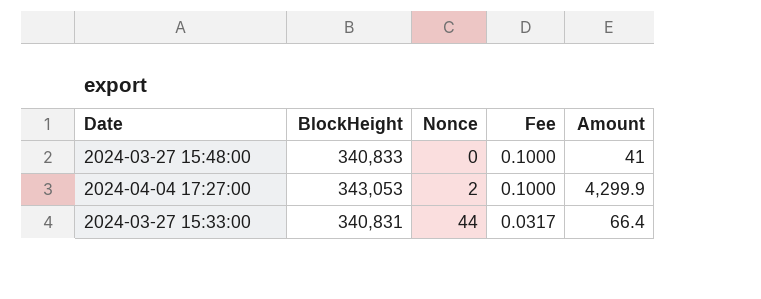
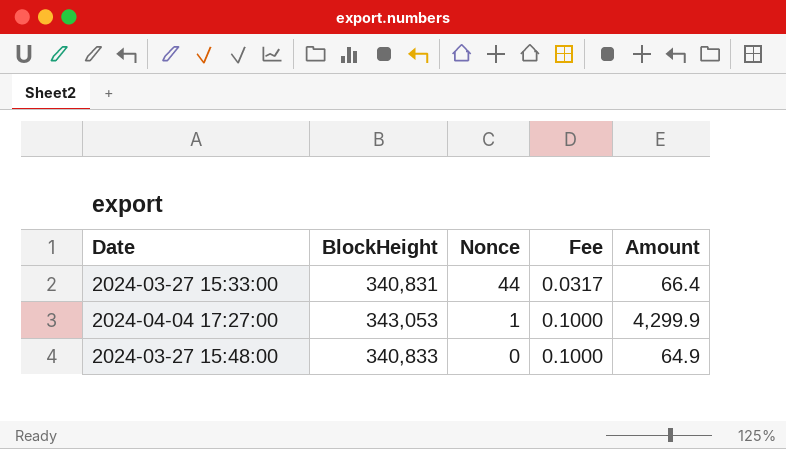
row order: Nonce ascending -> Nonce descending
2024-04-04 17:27:00 | Nonce: 2 -> 1
2024-03-27 15:48:00 | Amount: 41 -> 64.9

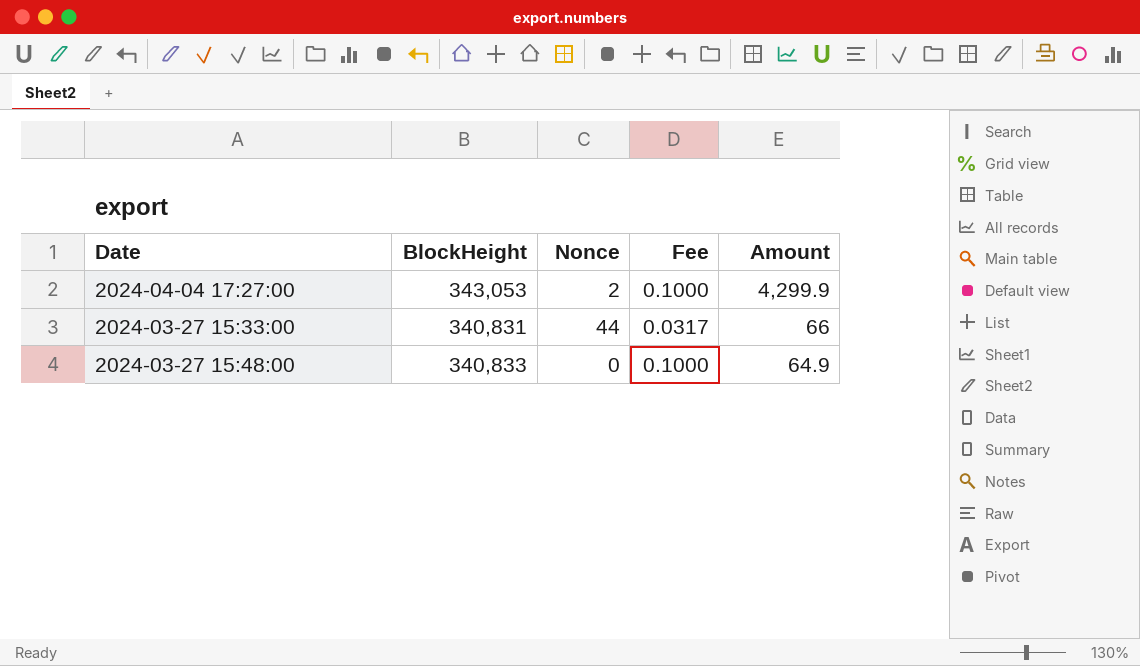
row order: Nonce descending -> Amount descending
2024-04-04 17:27:00 | Nonce: 1 -> 2
2024-03-27 15:33:00 | Amount: 66.4 -> 66

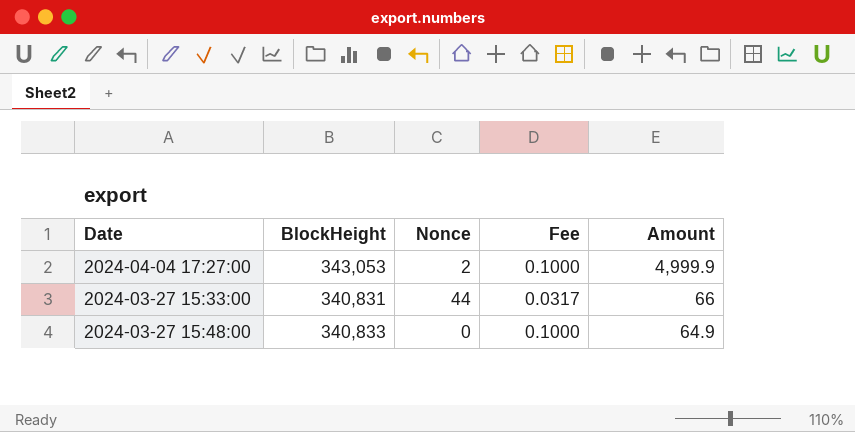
2024-04-04 17:27:00 | Amount: 4,299.9 -> 4,999.9

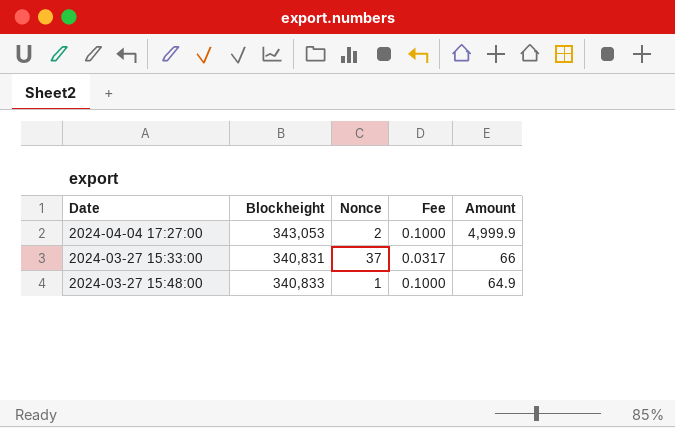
column name: BlockHeight -> Blockheight
2024-03-27 15:33:00 | Nonce: 44 -> 37
2024-03-27 15:48:00 | Nonce: 0 -> 1

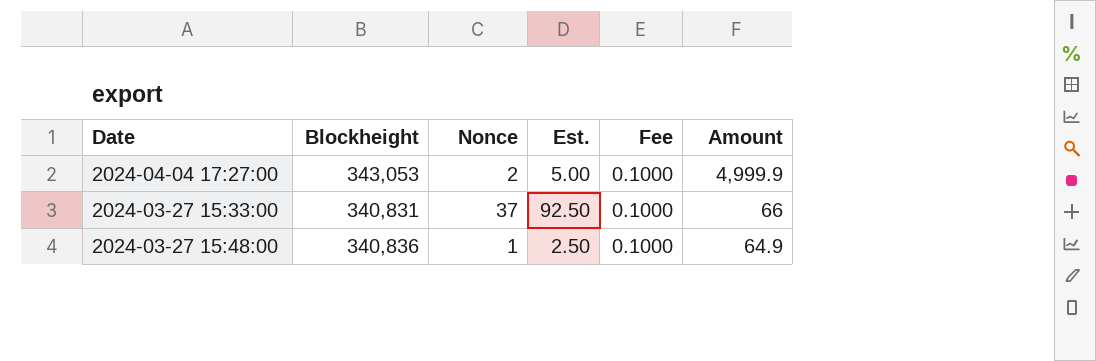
column Est. | formula: none -> [Nonce] * 2.5
2024-03-27 15:33:00 | Fee: 0.0317 -> 0.1000
2024-03-27 15:48:00 | Blockheight: 340,833 -> 340,836

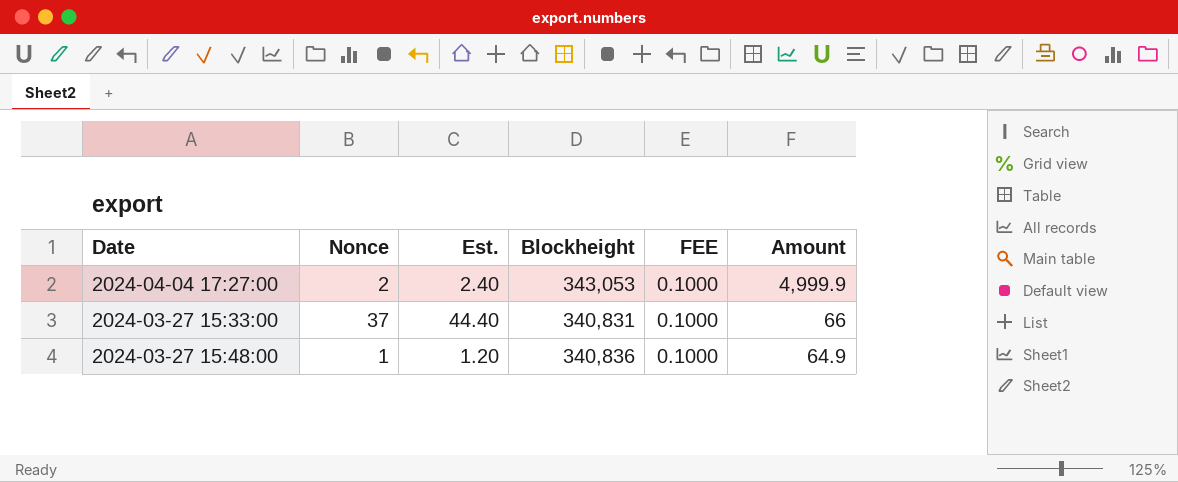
column Est. | formula: [Nonce] * 2.5 -> [Nonce] * 1.2
column Blockheight | position: 2 -> 4
column name: Fee -> FEE

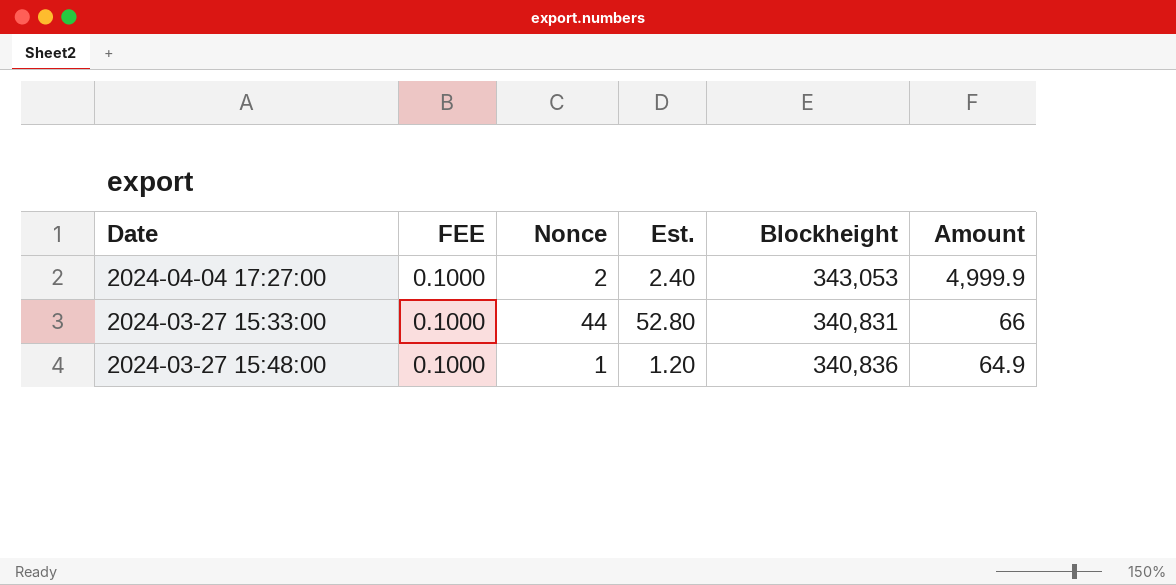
column FEE | position: 5 -> 2
2024-03-27 15:33:00 | Nonce: 37 -> 44
2024-03-27 15:33:00 | Est.: 44.40 -> 52.80

